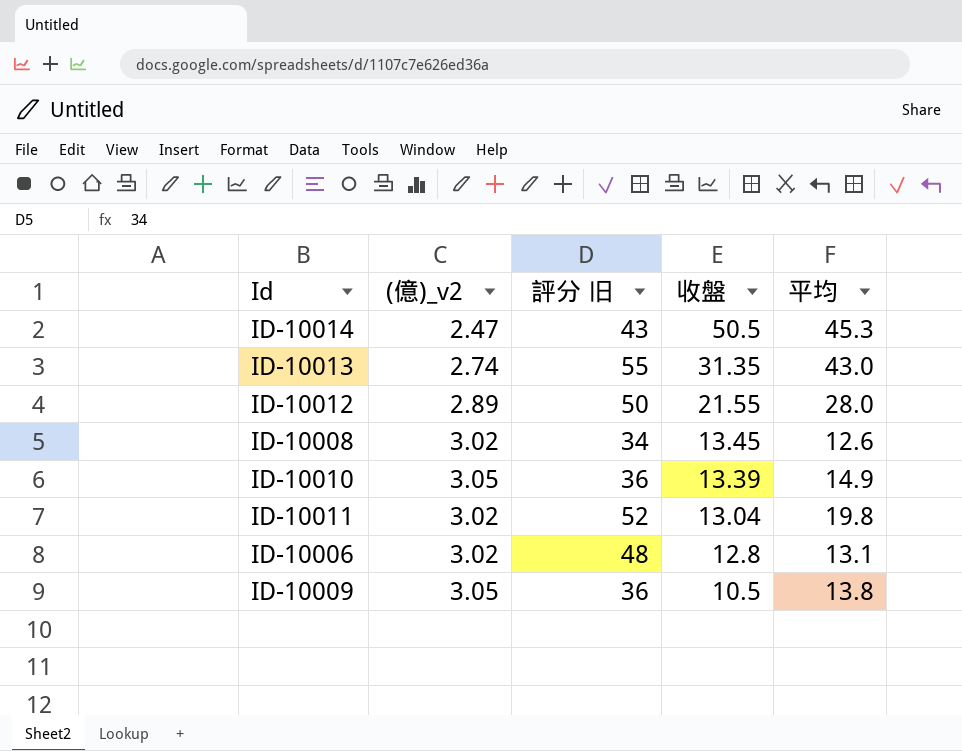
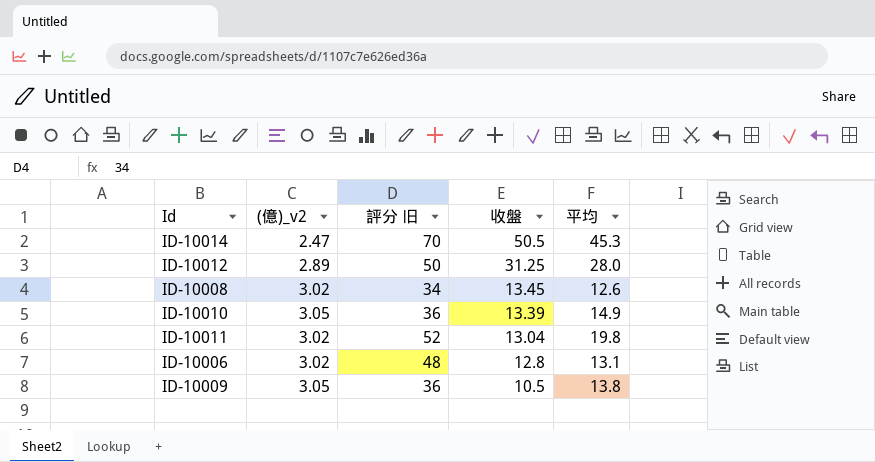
row ID-10013: 2.74 | 55 | 31.35 | 43.0 -> none
ID-10014 | 評分 旧: 43 -> 70
ID-10012 | 收盤: 21.55 -> 31.25

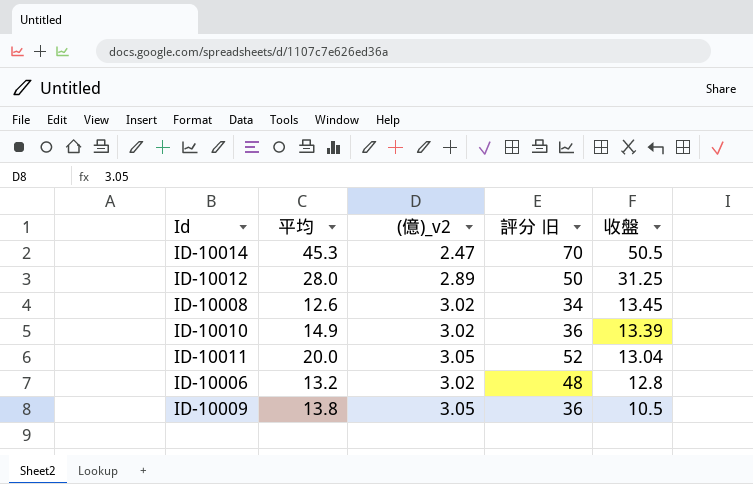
column 平均 | position: 5 -> 2
ID-10010 | (億)_v2: 3.05 -> 3.02
ID-10011 | 平均: 19.8 -> 20.0
ID-10011 | (億)_v2: 3.02 -> 3.05
ID-10006 | 平均: 13.1 -> 13.2

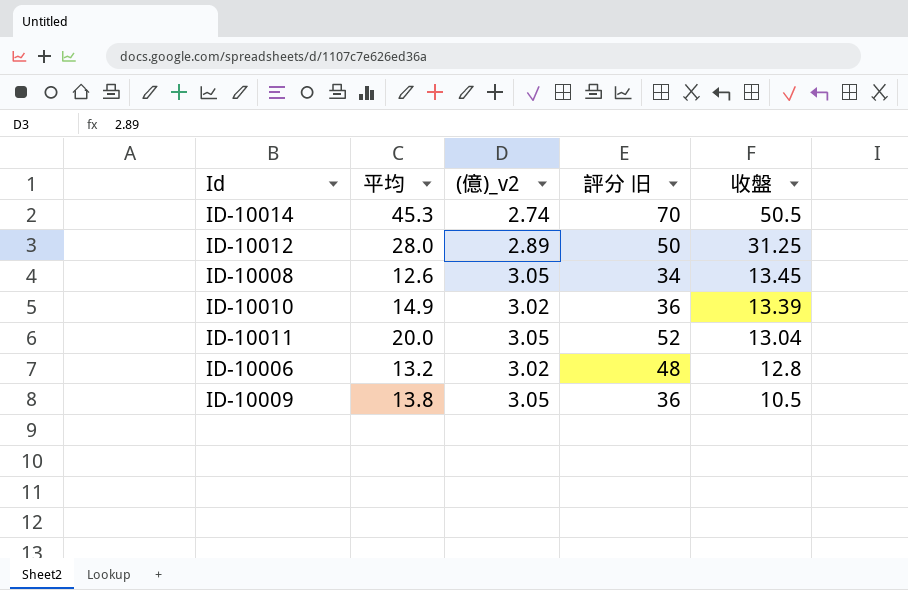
ID-10014 | (億)_v2: 2.47 -> 2.74
ID-10008 | (億)_v2: 3.02 -> 3.05

